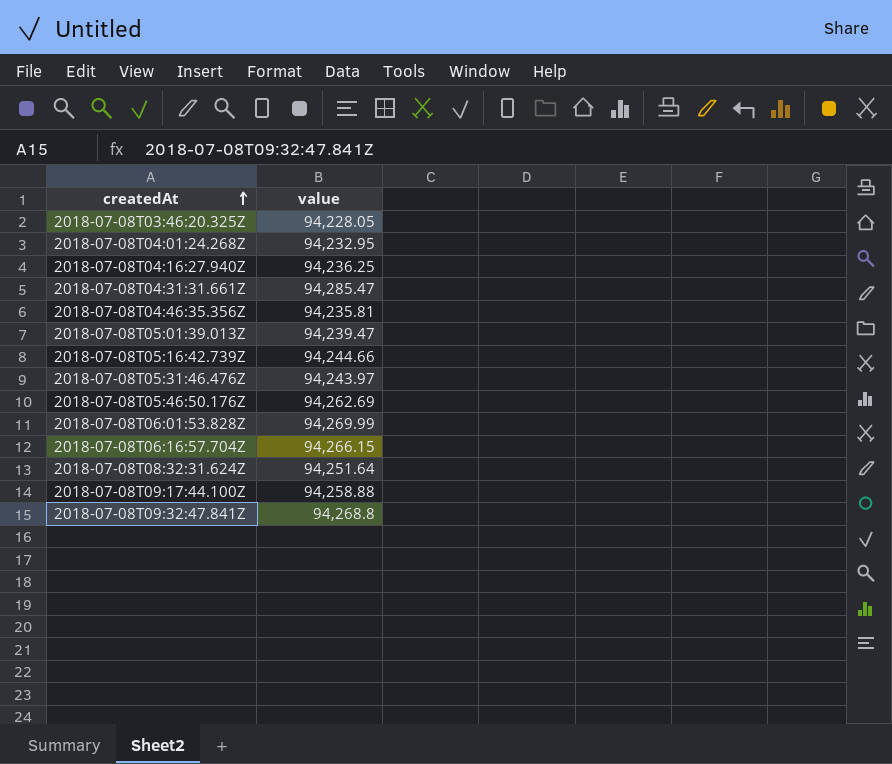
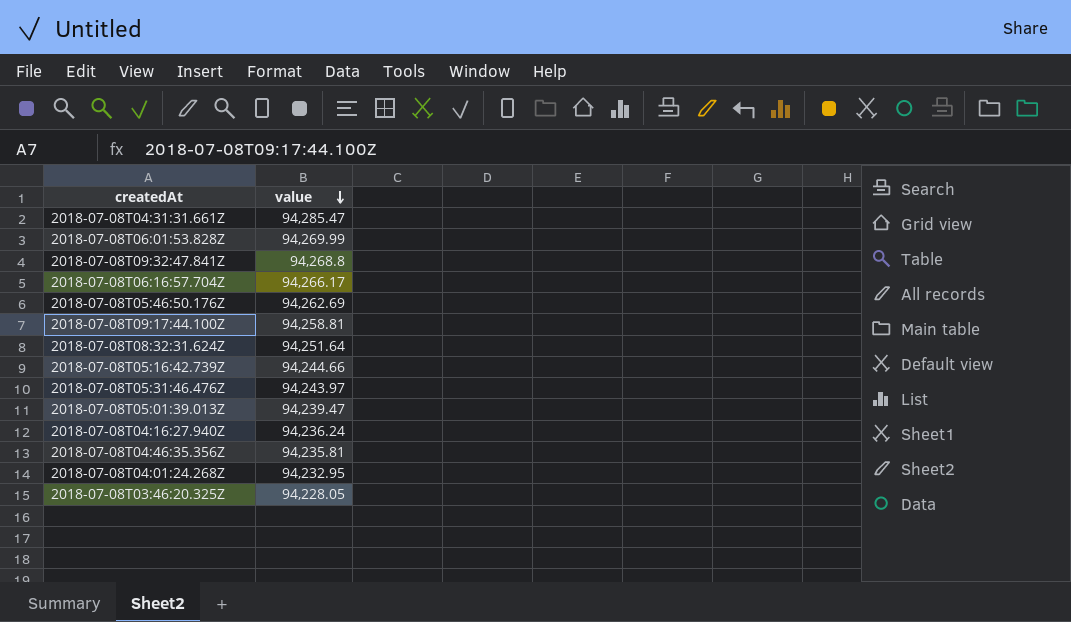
row order: createdAt ascending -> value descending
2018-07-08T06:16:57.704Z | value: 94,266.15 -> 94,266.17
2018-07-08T09:17:44.100Z | value: 94,258.88 -> 94,258.81
2018-07-08T04:16:27.940Z | value: 94,236.25 -> 94,236.24

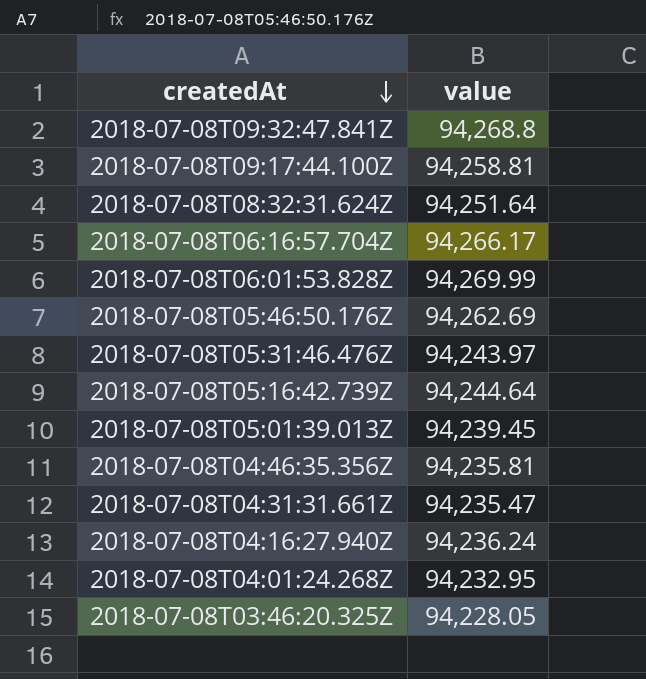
row order: value descending -> createdAt descending
2018-07-08T05:16:42.739Z | value: 94,244.66 -> 94,244.64
2018-07-08T05:01:39.013Z | value: 94,239.47 -> 94,239.45
2018-07-08T04:31:31.661Z | value: 94,285.47 -> 94,235.47

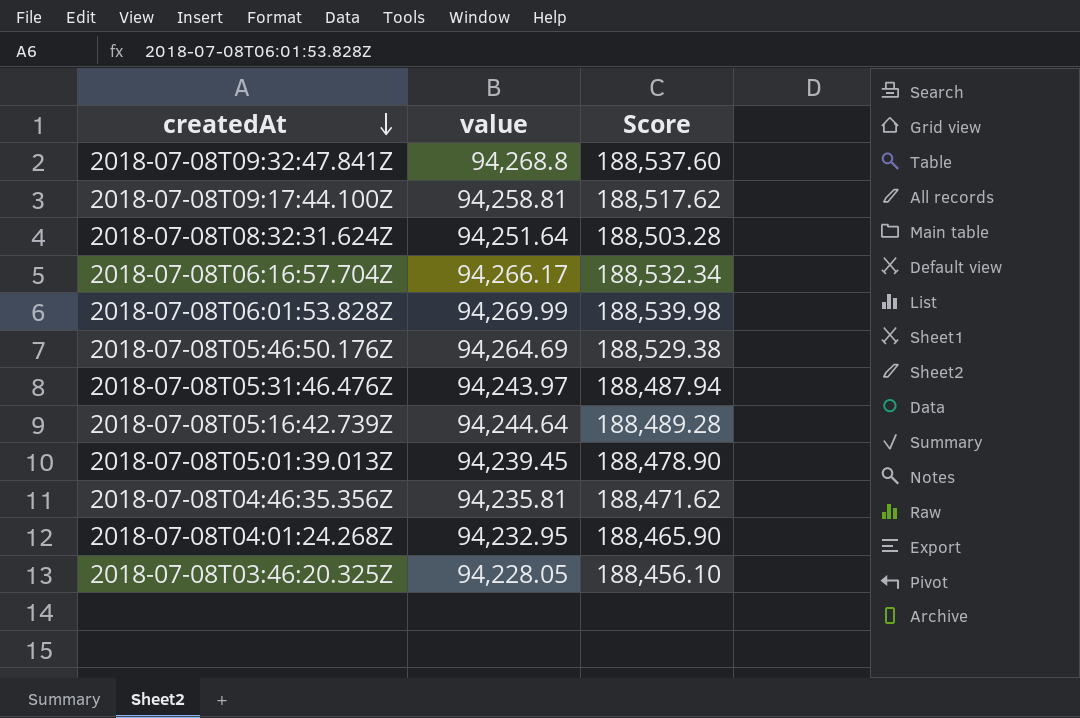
column Score | formula: none -> [value] * 2
row 2018-07-08T04:31:31.661Z: 94,235.47 -> none
row 2018-07-08T04:16:27.940Z: 94,236.24 -> none
2018-07-08T05:46:50.176Z | value: 94,262.69 -> 94,264.69

